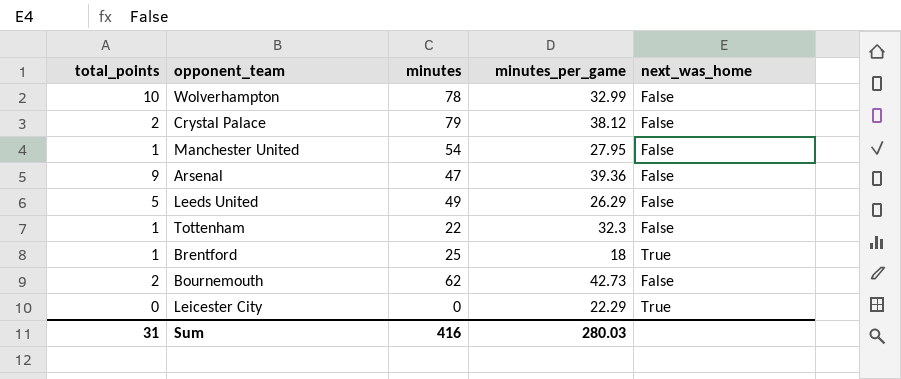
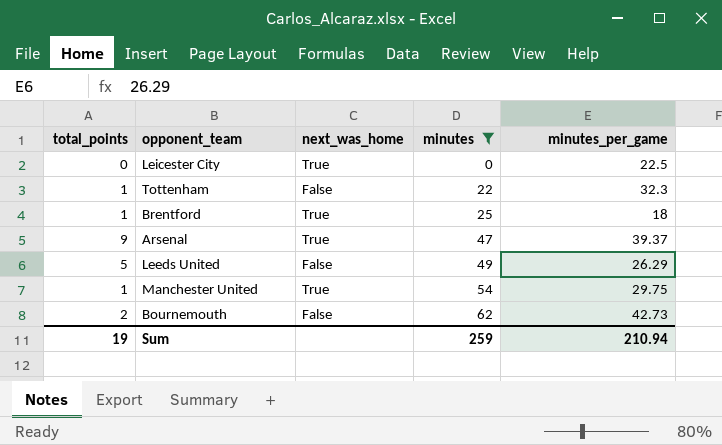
filter: none -> minutes <= 62
row order: none -> minutes ascending
column next_was_home | position: 5 -> 3
Leicester City | minutes_per_game: 22.29 -> 22.5
Arsenal | next_was_home: False -> True
Arsenal | minutes_per_game: 39.36 -> 39.37
Manchester United | next_was_home: False -> True
Manchester United | minutes_per_game: 27.95 -> 29.75
Sum | total_points: 31 -> 19
Sum | minutes: 416 -> 259
Sum | minutes_per_game: 280.03 -> 210.94

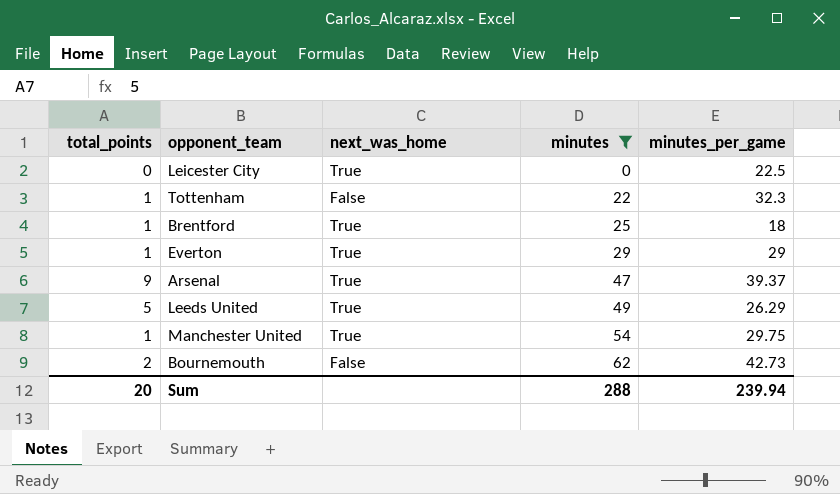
row Everton: none -> 1 | True | 29 | 29
Leeds United | next_was_home: False -> True
Sum | total_points: 19 -> 20
Sum | minutes: 259 -> 288
Sum | minutes_per_game: 210.94 -> 239.94

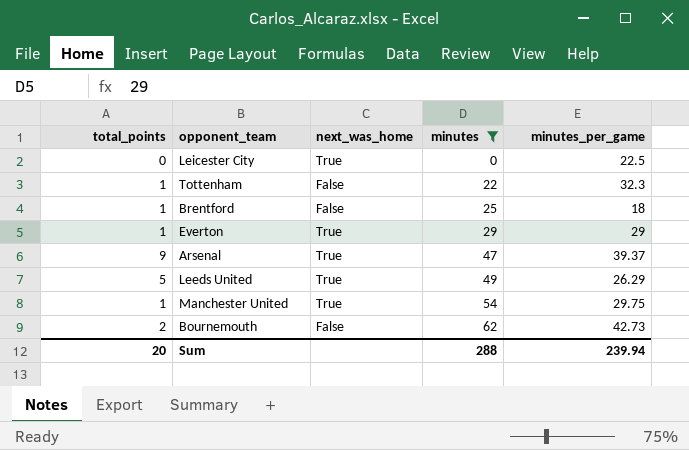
Brentford | next_was_home: True -> False

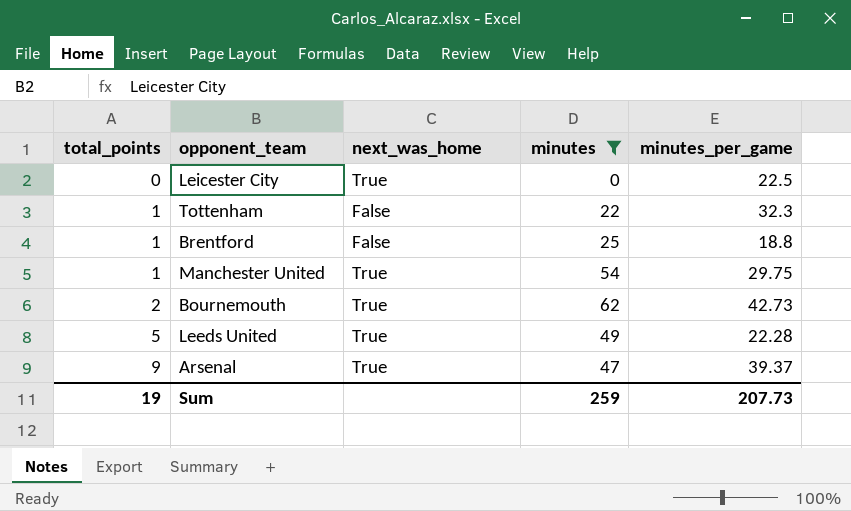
row order: minutes ascending -> total_points ascending
row Everton: 1 | True | 29 | 29 -> none
Brentford | minutes_per_game: 18 -> 18.8
Bournemouth | next_was_home: False -> True
Leeds United | minutes_per_game: 26.29 -> 22.28
Sum | total_points: 20 -> 19
Sum | minutes: 288 -> 259
Sum | minutes_per_game: 239.94 -> 207.73

